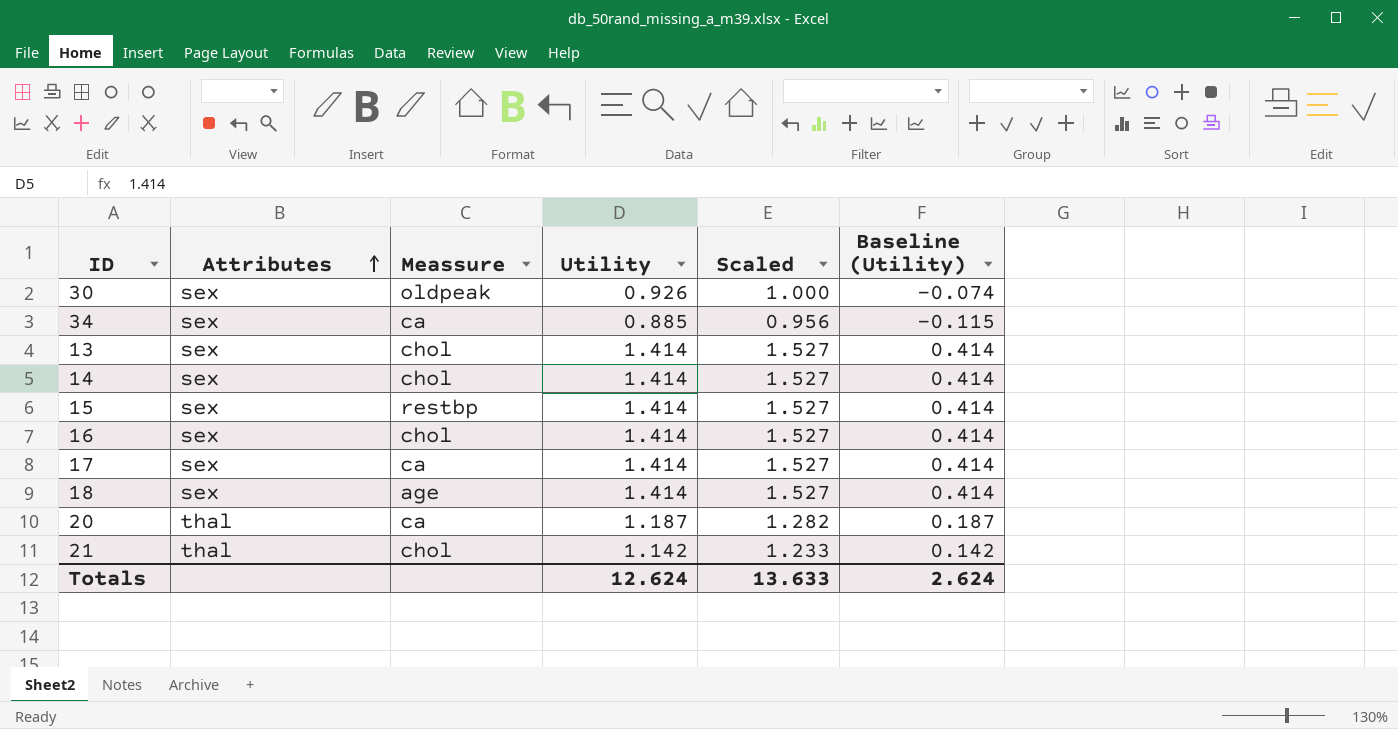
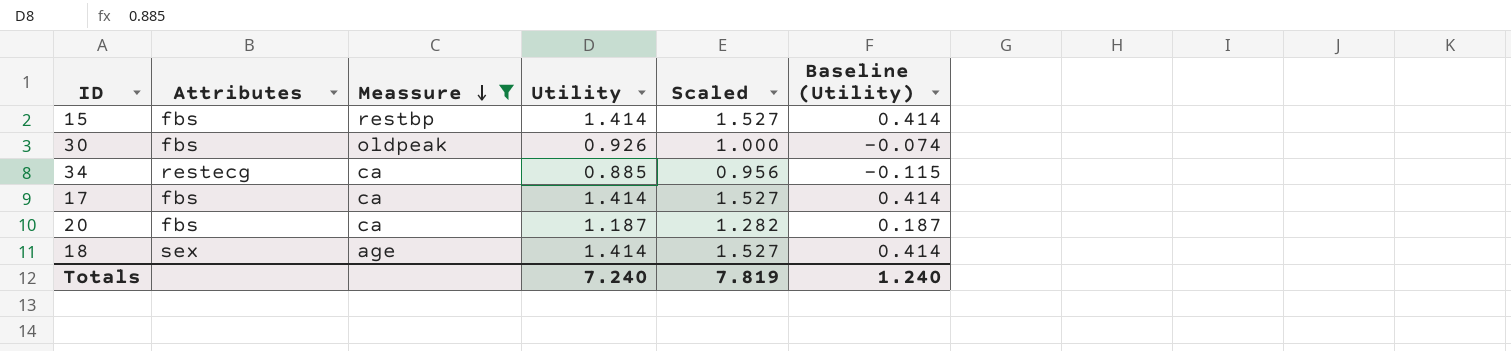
filter: none -> Meassure != chol
row order: Attributes ascending -> Meassure descending
15 | Attributes: sex -> fbs
30 | Attributes: sex -> fbs
34 | Attributes: sex -> restecg
17 | Attributes: sex -> fbs
20 | Attributes: thal -> fbs
Totals | Utility: 12.624 -> 7.240
Totals | Scaled: 13.633 -> 7.819
Totals | Baseline (Utility): 2.624 -> 1.240

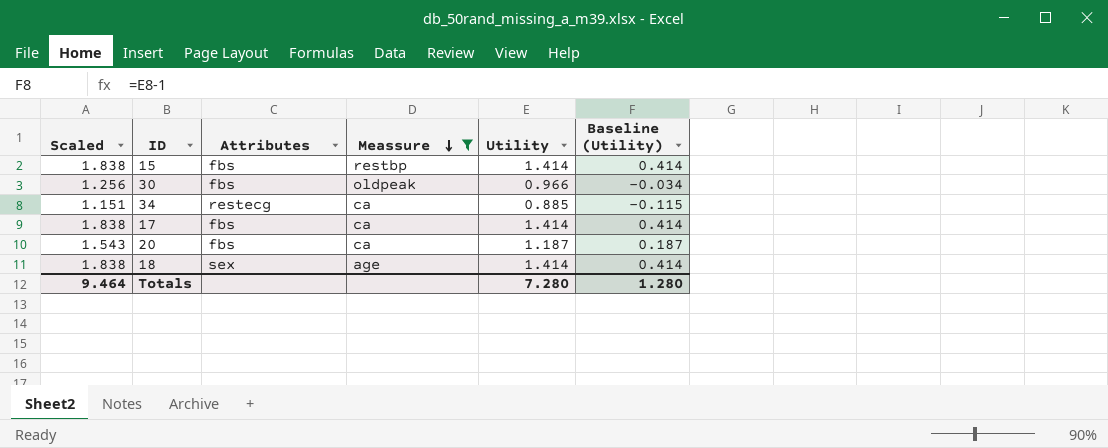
column Scaled | formula: [Utility] * 1.08 -> [Utility] * 1.3
column Scaled | position: 5 -> 1
30 | Utility: 0.926 -> 0.966
30 | Baseline (Utility): -0.074 -> -0.034
Totals | Scaled: 7.819 -> 9.464
Totals | Utility: 7.240 -> 7.280
Totals | Baseline (Utility): 1.240 -> 1.280

